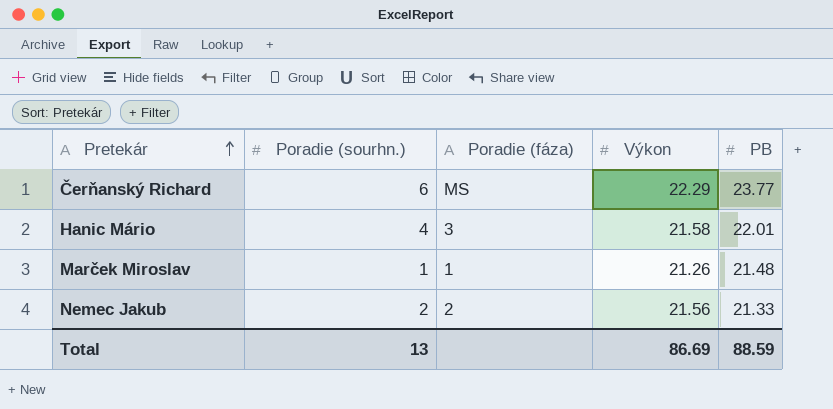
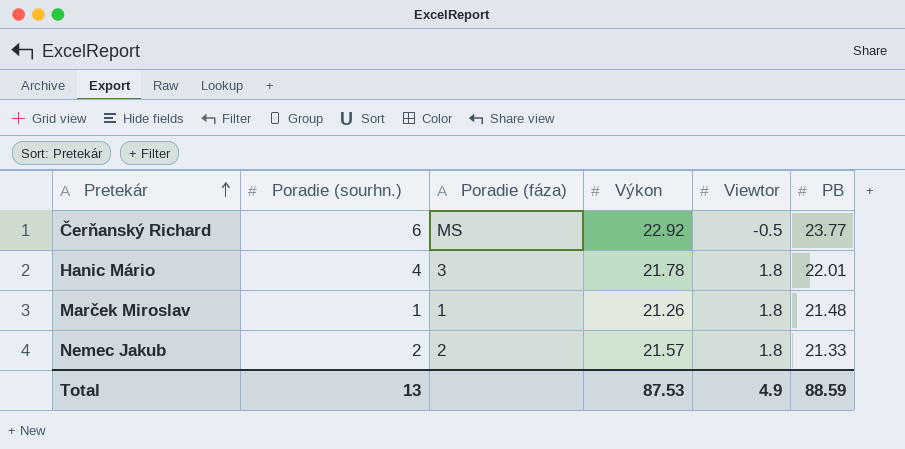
column Viewtor | position: none -> 5
Čerňanský Richard | Výkon: 22.29 -> 22.92
Hanic Mário | Výkon: 21.58 -> 21.78
Nemec Jakub | Výkon: 21.56 -> 21.57
Total | Výkon: 86.69 -> 87.53

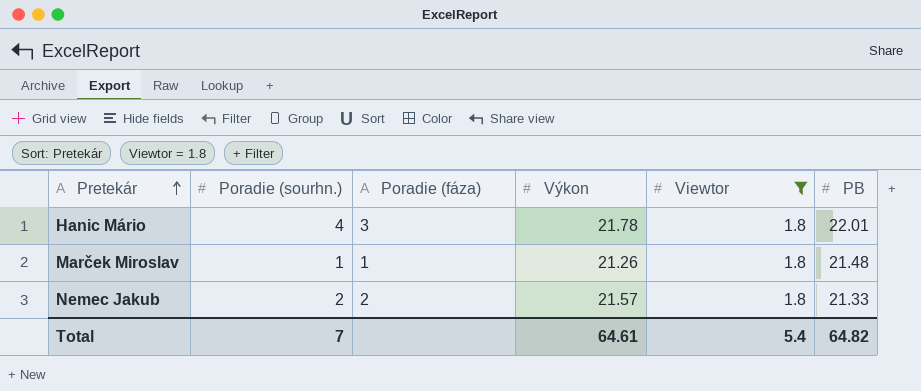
filter: none -> Viewtor = 1.8
Total | Poradie (sourhn.): 13 -> 7
Total | Výkon: 87.53 -> 64.61
Total | Viewtor: 4.9 -> 5.4
Total | PB: 88.59 -> 64.82

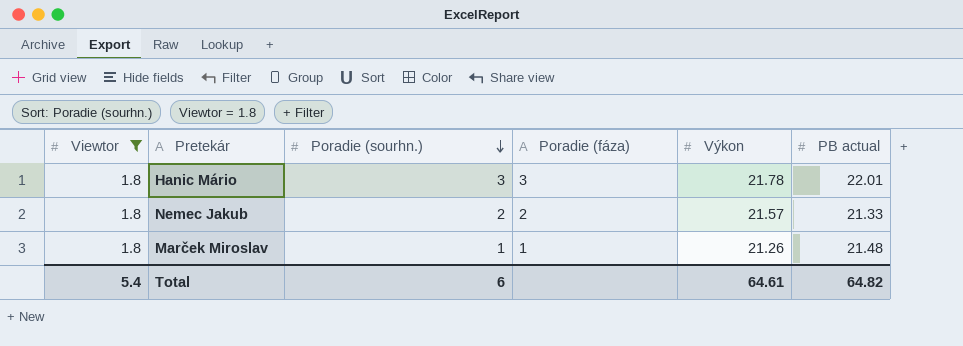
row order: Pretekár ascending -> Poradie (sourhn.) descending
column Viewtor | position: 5 -> 1
column name: PB -> PB actual
Hanic Mário | Poradie (sourhn.): 4 -> 3
Total | Poradie (sourhn.): 7 -> 6

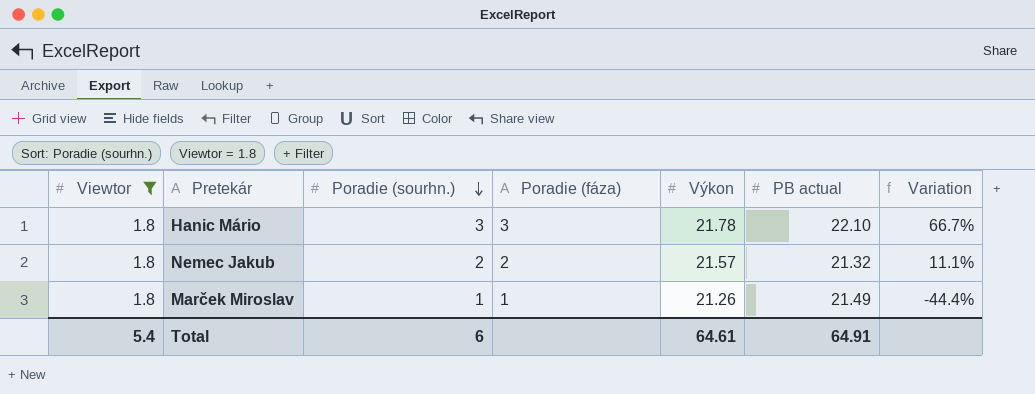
column Variation | formula: none -> ([Poradie (sourhn.)] - [Viewtor]) / [Viewtor]
Hanic Mário | PB actual: 22.01 -> 22.10
Nemec Jakub | PB actual: 21.33 -> 21.32
Marček Miroslav | PB actual: 21.48 -> 21.49
Total | PB actual: 64.82 -> 64.91

